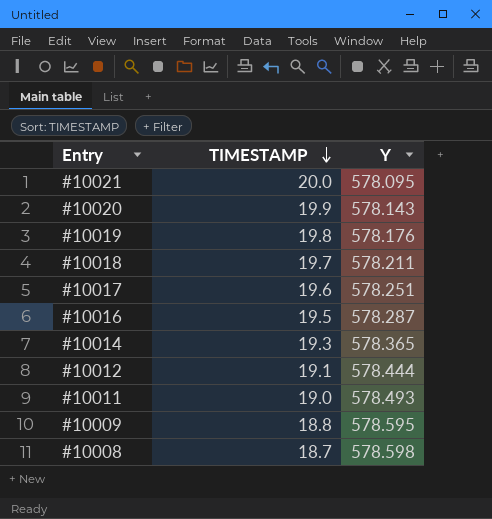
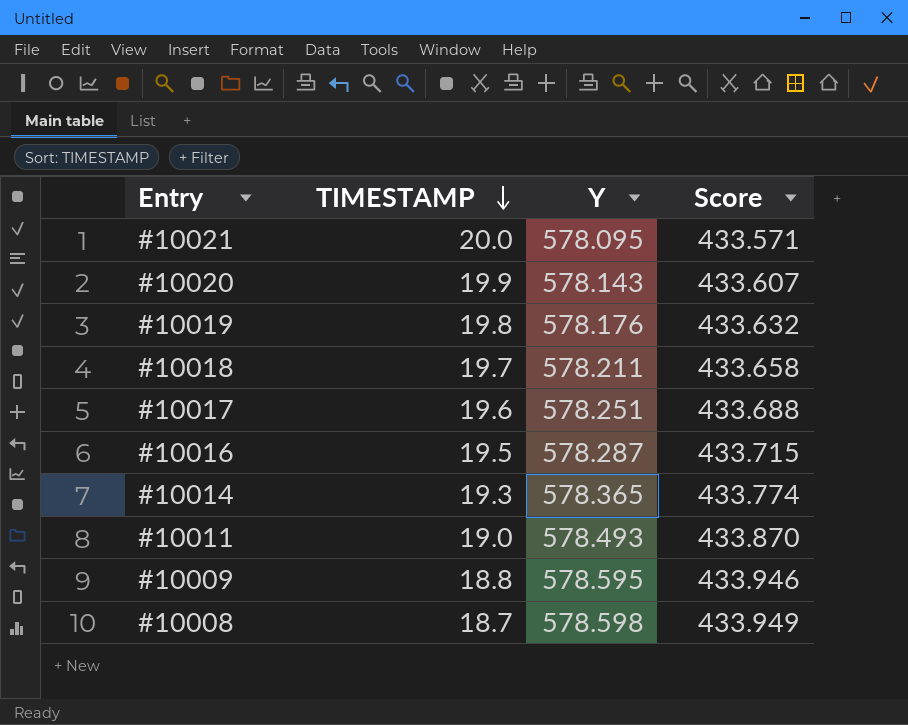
column Score | formula: none -> [Y] * 0.75
row #10012: 19.1 | 578.444 -> none

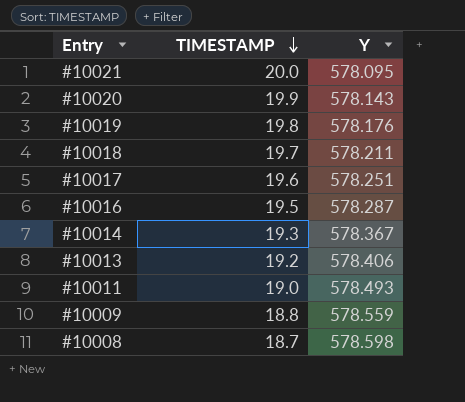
column Score | formula: [Y] * 0.75 -> none
#10014 | Y: 578.365 -> 578.367
row #10013: none -> 19.2 | 578.406
#10009 | Y: 578.595 -> 578.559

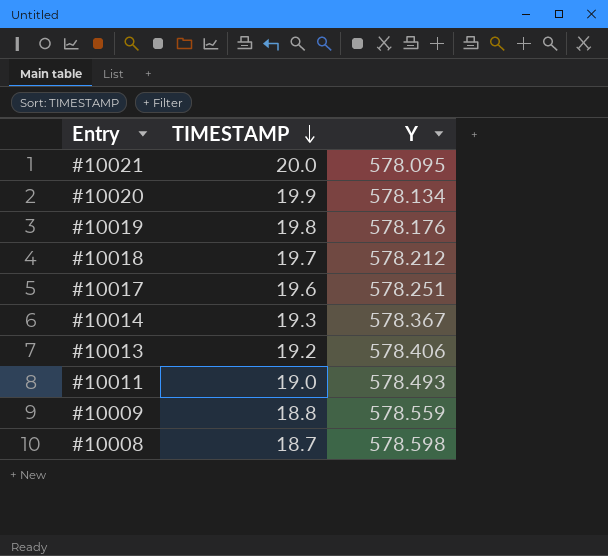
row #10016: 19.5 | 578.287 -> none
#10020 | Y: 578.143 -> 578.134
#10018 | Y: 578.211 -> 578.212

